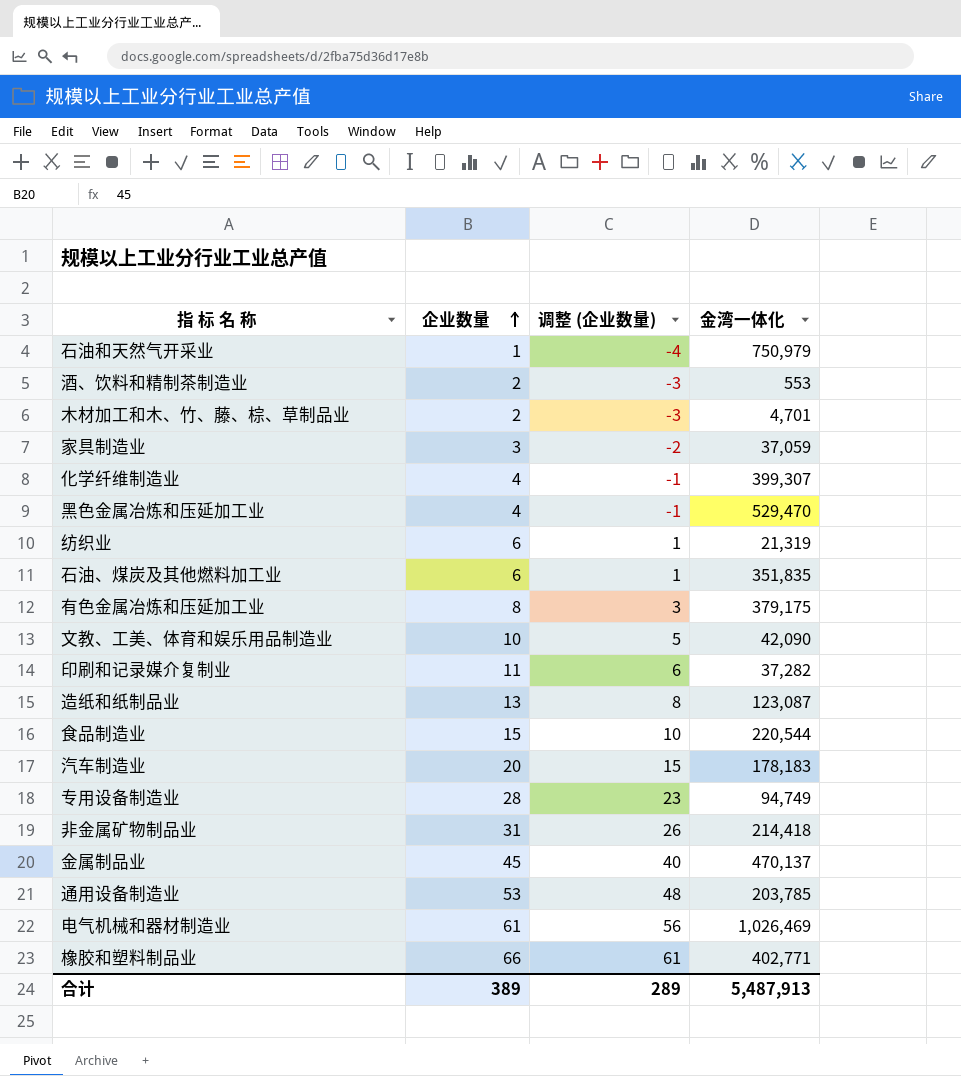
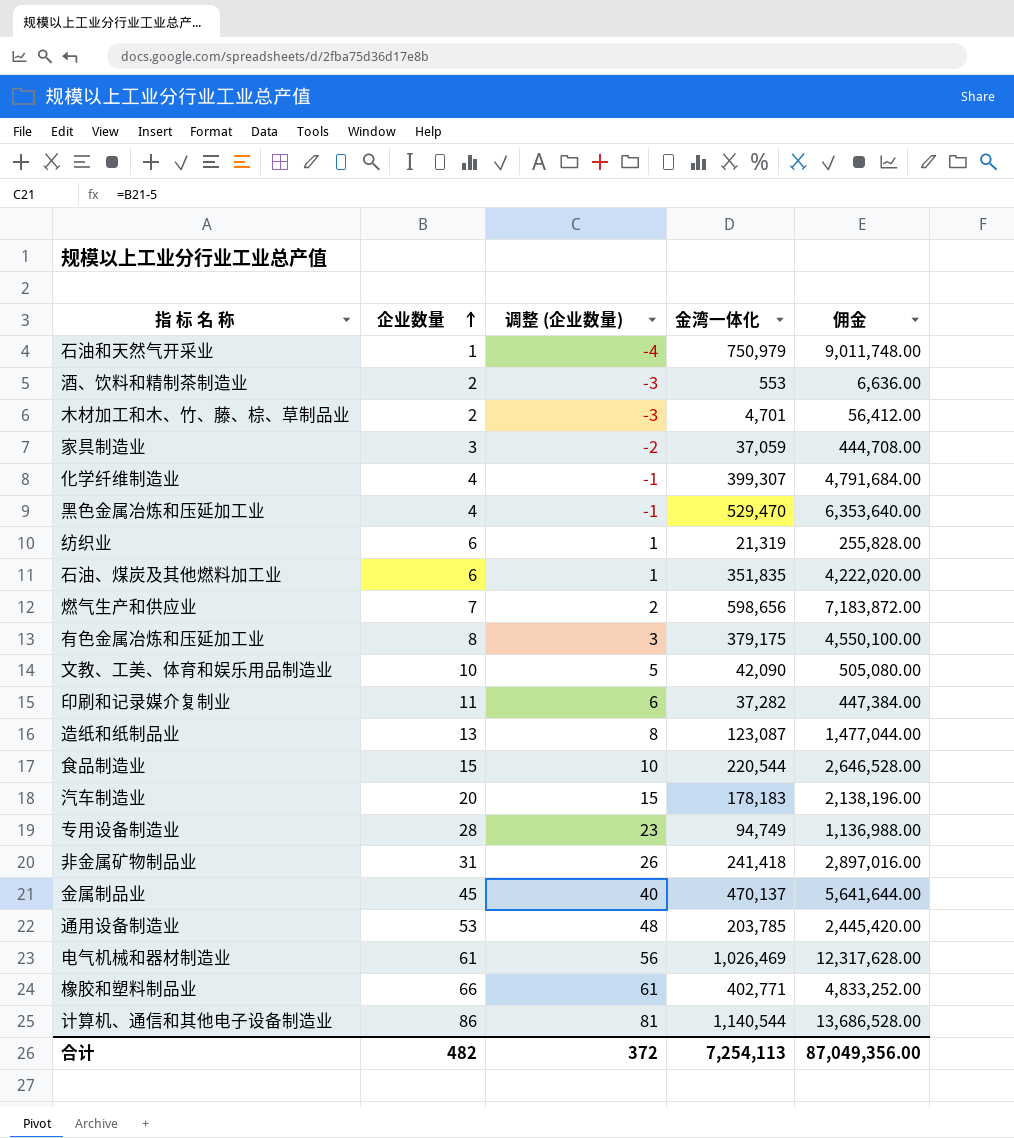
column 佣金 | formula: none -> [金湾一体化] * 12
row 燃气生产和供应业: none -> 7 | 2 | 598,656 | 7,183,872.00
非金属矿物制品业 | 金湾一体化: 214,418 -> 241,418
row 计算机、通信和其他电子设备制造业: none -> 86 | 81 | 1,140,544 | 13,686,528.00
合计 | 企业数量: 389 -> 482
合计 | 调整 (企业数量): 289 -> 372
合计 | 金湾一体化: 5,487,913 -> 7,254,113

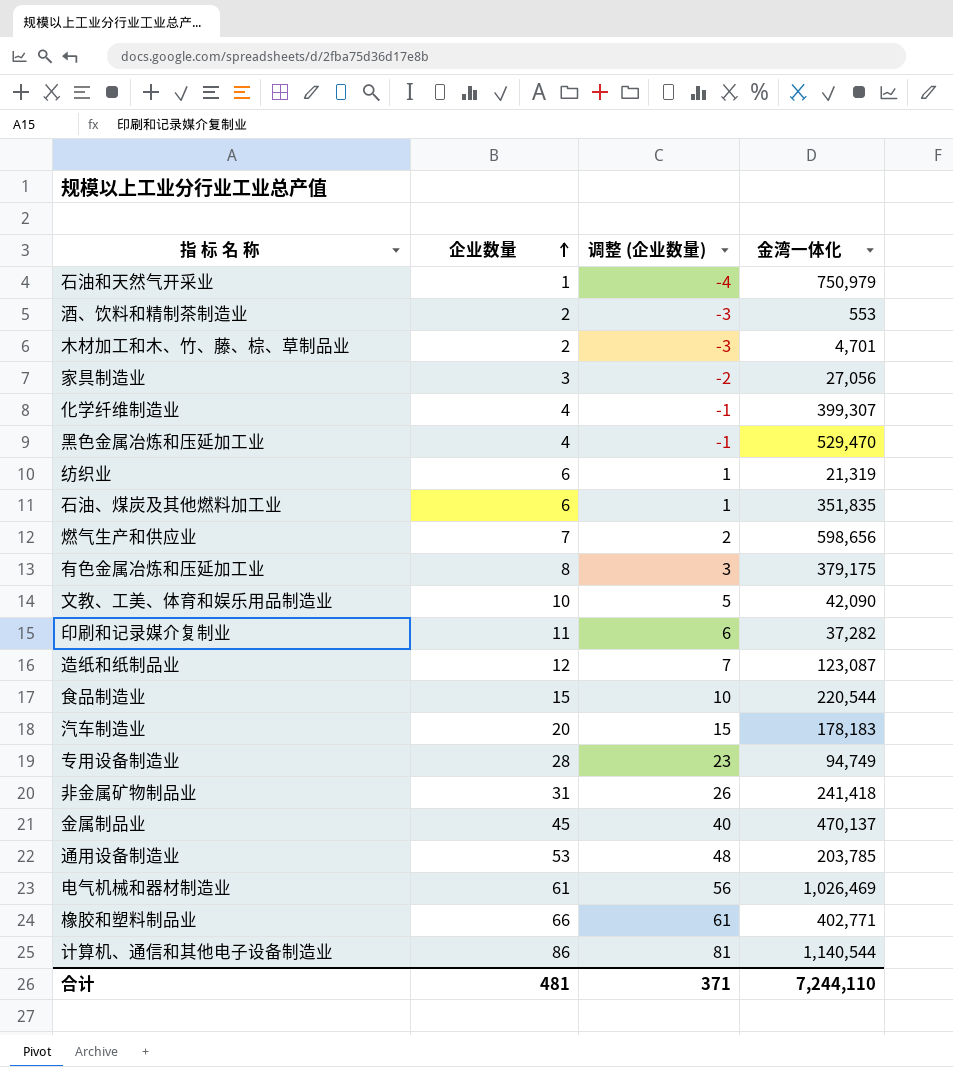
column 佣金 | formula: [金湾一体化] * 12 -> none
家具制造业 | 金湾一体化: 37,059 -> 27,056
造纸和纸制品业 | 企业数量: 13 -> 12
造纸和纸制品业 | 调整 (企业数量): 8 -> 7
合计 | 企业数量: 482 -> 481
合计 | 调整 (企业数量): 372 -> 371
合计 | 金湾一体化: 7,254,113 -> 7,244,110

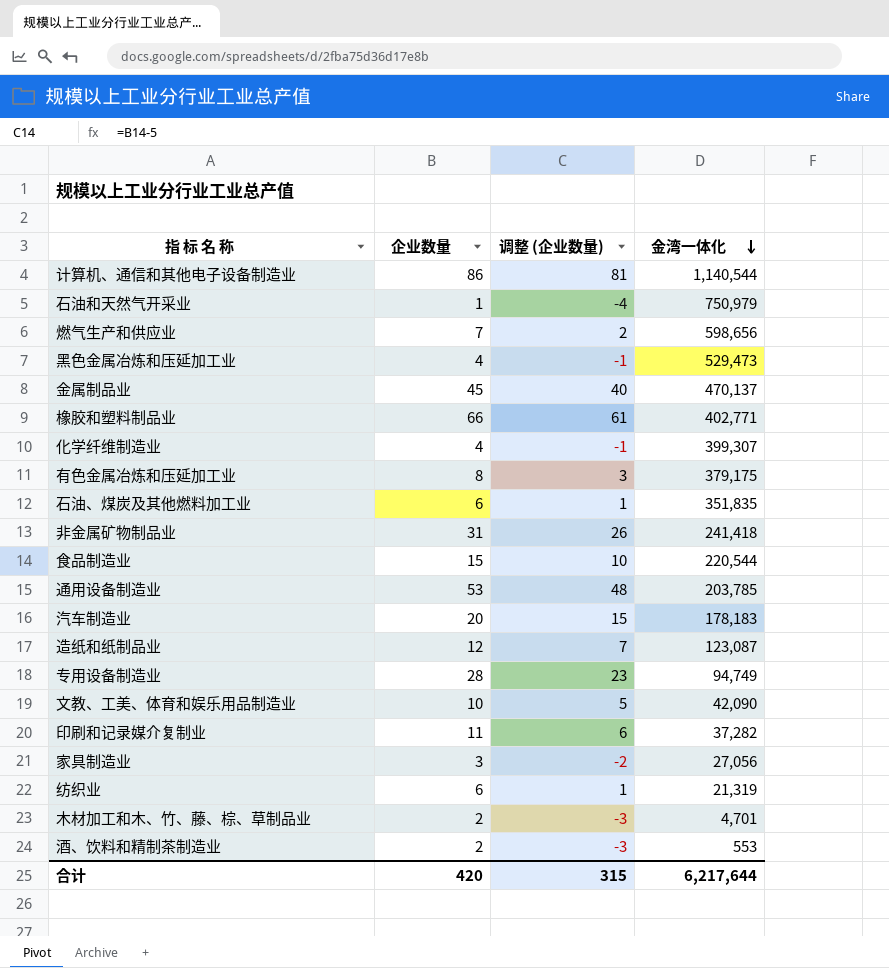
row order: 企业数量 ascending -> 金湾一体化 descending
row 电气机械和器材制造业: 61 | 56 | 1,026,469 -> none
黑色金属冶炼和压延加工业 | 金湾一体化: 529,470 -> 529,473
合计 | 企业数量: 481 -> 420
合计 | 调整 (企业数量): 371 -> 315
合计 | 金湾一体化: 7,244,110 -> 6,217,644

